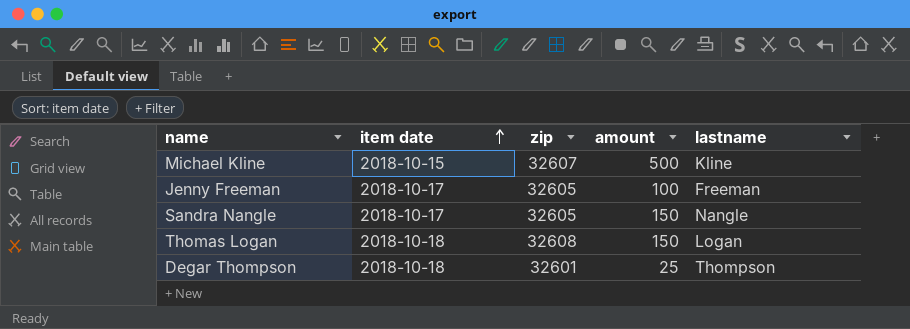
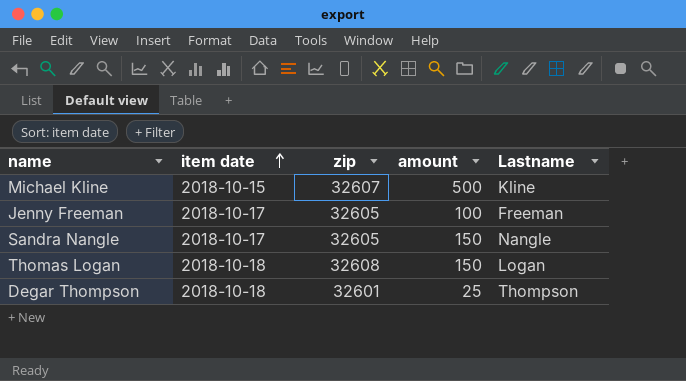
column name: lastname -> Lastname

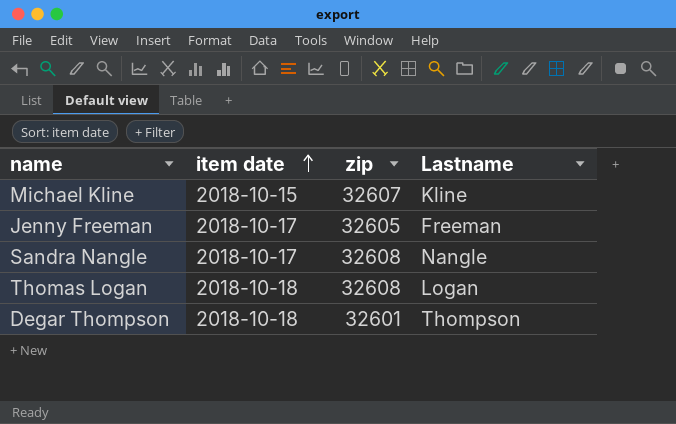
column amount | position: 4 -> none
Sandra Nangle | zip: 32605 -> 32608

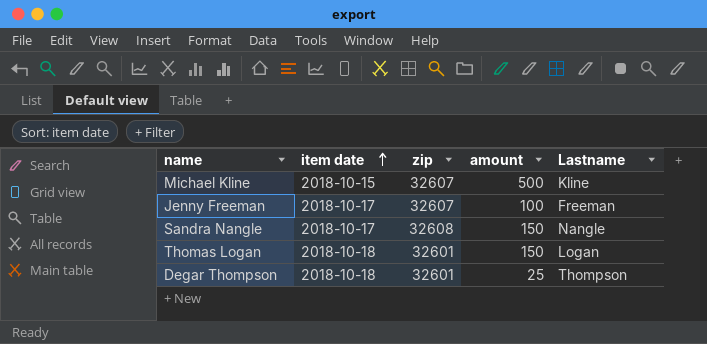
column amount | position: none -> 4
Jenny Freeman | zip: 32605 -> 32607
Thomas Logan | zip: 32608 -> 32601

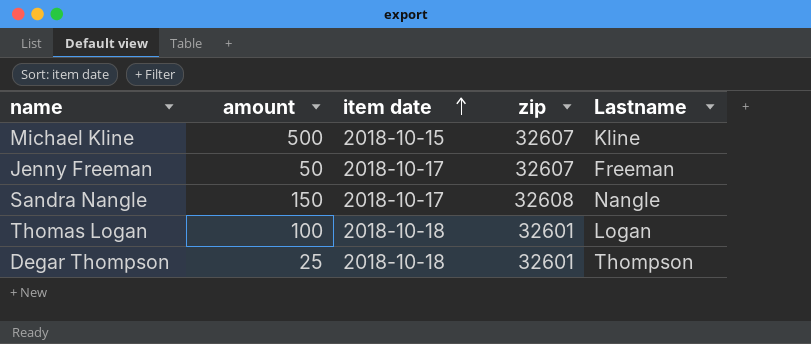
column amount | position: 4 -> 2
Jenny Freeman | amount: 100 -> 50
Thomas Logan | amount: 150 -> 100

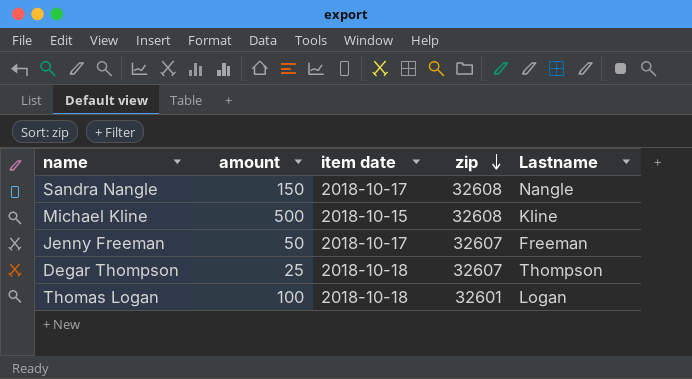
row order: item date ascending -> zip descending
Michael Kline | zip: 32607 -> 32608
Degar Thompson | zip: 32601 -> 32607

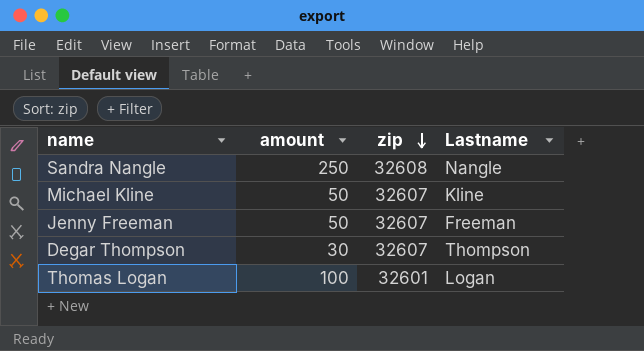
column item date | position: 3 -> none
Sandra Nangle | amount: 150 -> 250
Michael Kline | amount: 500 -> 50
Michael Kline | zip: 32608 -> 32607
Degar Thompson | amount: 25 -> 30

